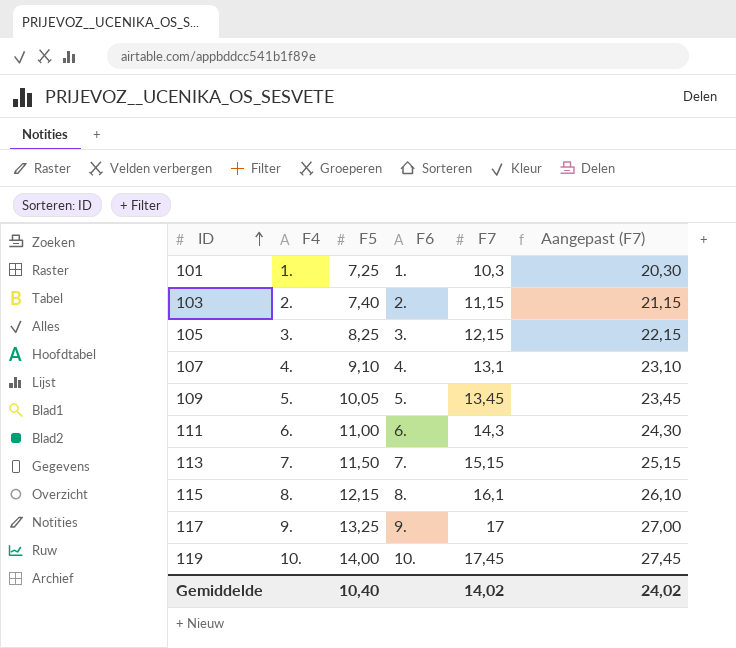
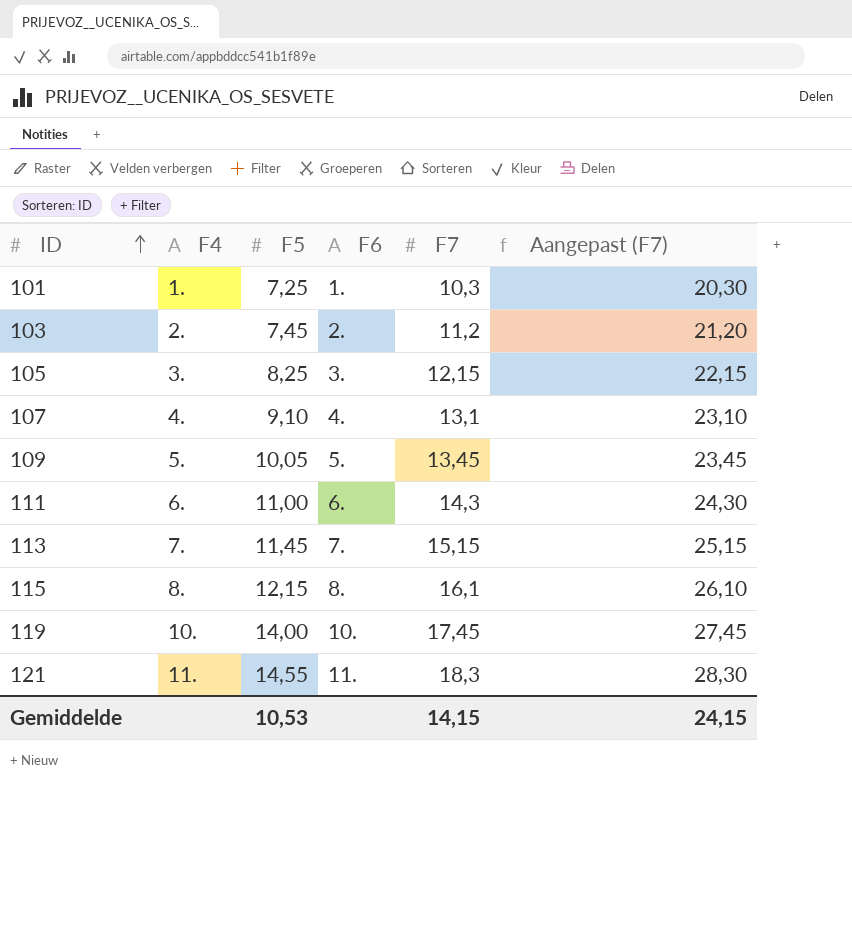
row 117: 9. | 13,25 | 9. | 17 | 27,00 -> none
103 | F5: 7,40 -> 7,45
103 | F7: 11,15 -> 11,2
103 | Aangepast (F7): 21,15 -> 21,20
113 | F5: 11,50 -> 11,45
row 121: none -> 11. | 14,55 | 11. | 18,3 | 28,30
Gemiddelde | F5: 10,40 -> 10,53
Gemiddelde | F7: 14,02 -> 14,15
Gemiddelde | Aangepast (F7): 24,02 -> 24,15

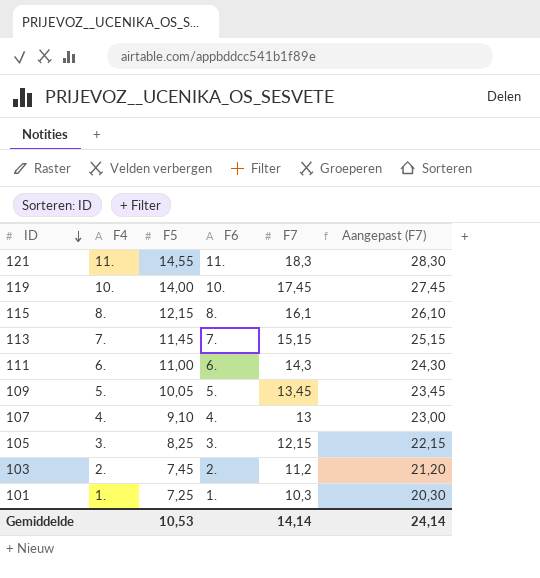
row order: ID ascending -> ID descending
107 | F7: 13,1 -> 13
107 | Aangepast (F7): 23,10 -> 23,00
Gemiddelde | F7: 14,15 -> 14,14
Gemiddelde | Aangepast (F7): 24,15 -> 24,14

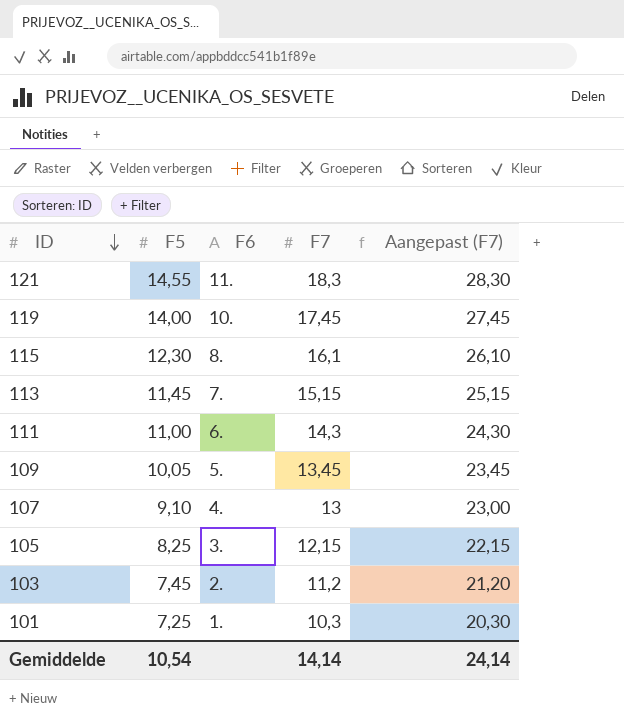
column F4 | position: 2 -> none
115 | F5: 12,15 -> 12,30
Gemiddelde | F5: 10,53 -> 10,54

